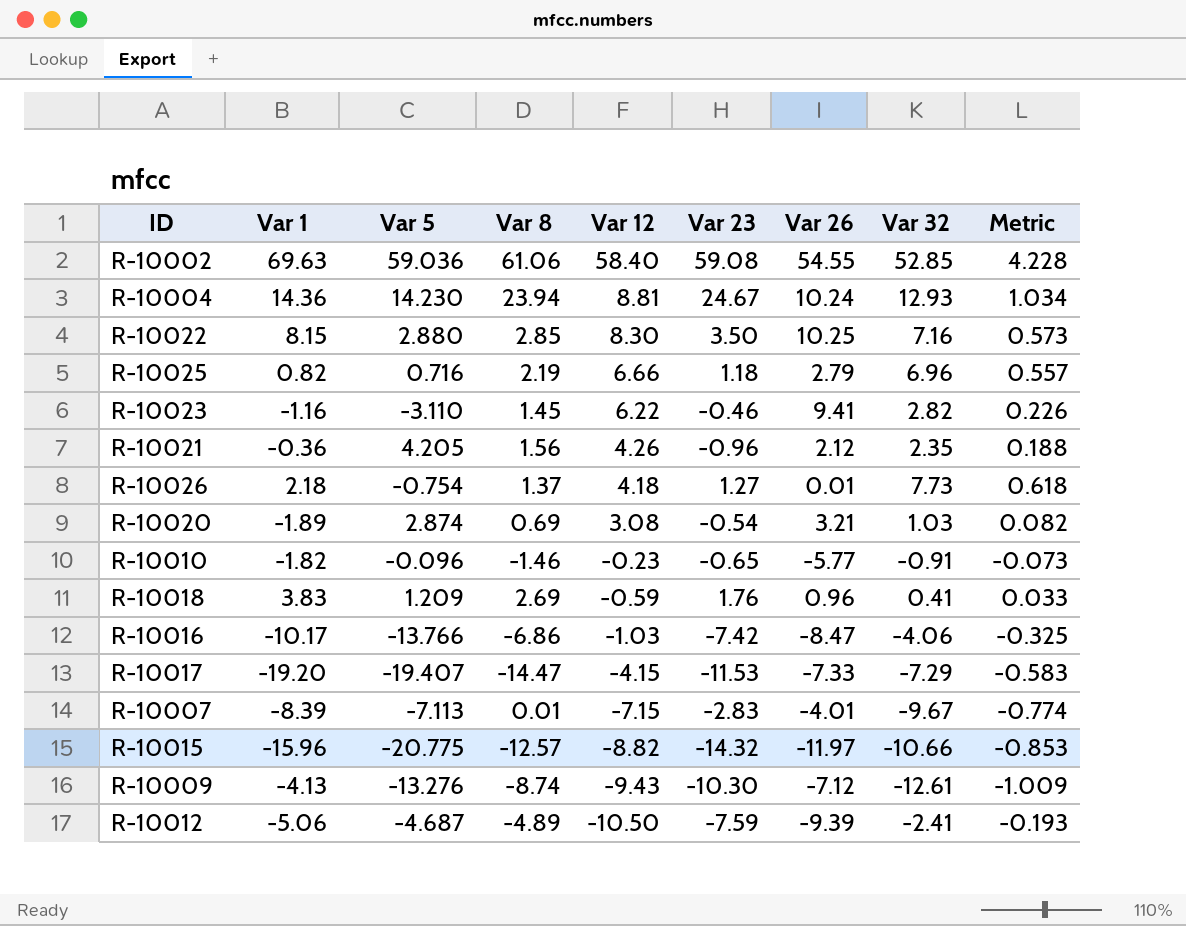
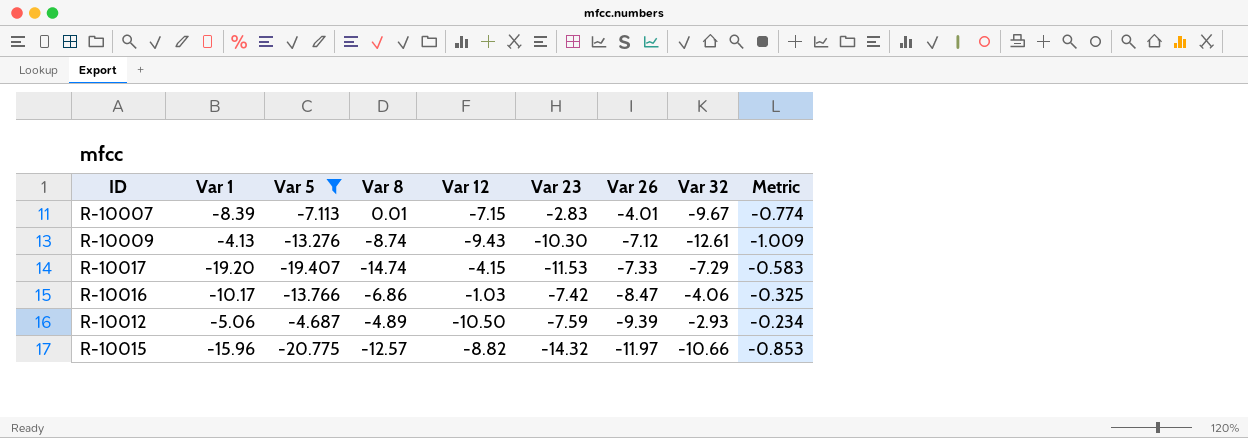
filter: none -> Var 5 <= -4.687
row order: Var 12 descending -> Var 26 descending
R-10017 | Var 8: -14.47 -> -14.74
R-10012 | Var 32: -2.41 -> -2.93
R-10012 | Metric: -0.193 -> -0.234

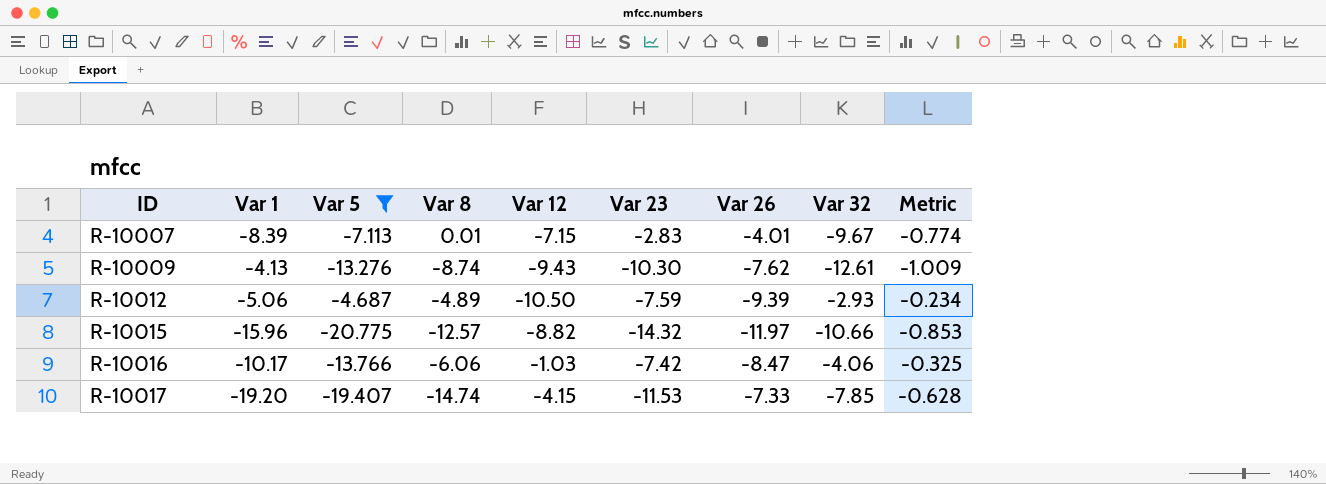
row order: Var 26 descending -> ID ascending
R-10009 | Var 26: -7.12 -> -7.62
R-10016 | Var 8: -6.86 -> -6.06
R-10017 | Var 32: -7.29 -> -7.85
R-10017 | Metric: -0.583 -> -0.628

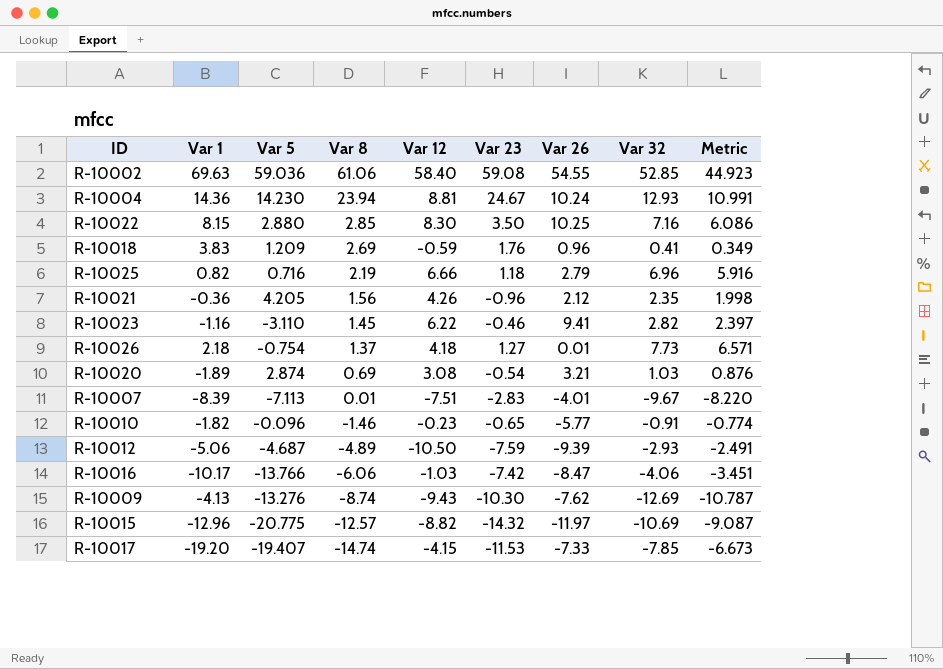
filter: Var 5 <= -4.687 -> none
row order: ID ascending -> Var 8 descending
column Metric | formula: [Var 32] * 0.08 -> [Var 32] * 0.85
R-10007 | Var 12: -7.15 -> -7.51
R-10009 | Var 32: -12.61 -> -12.69
R-10015 | Var 1: -15.96 -> -12.96
R-10015 | Var 32: -10.66 -> -10.69

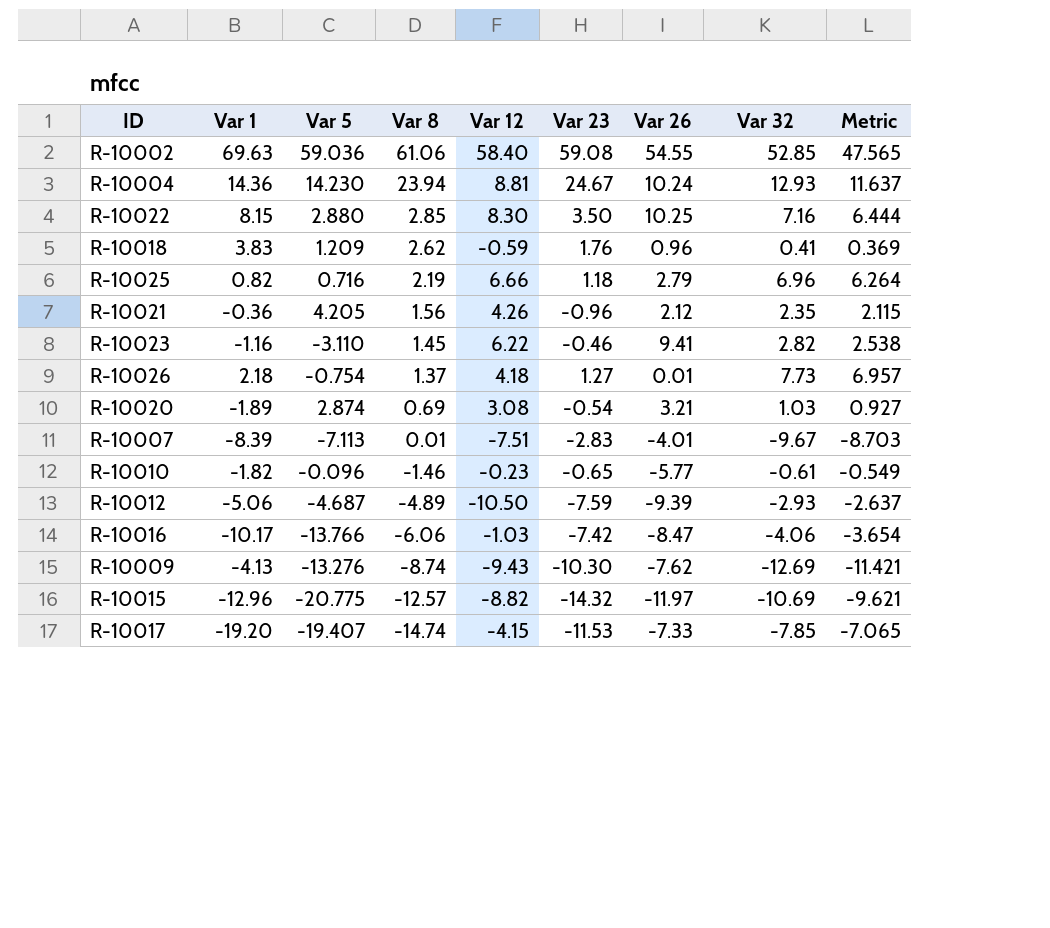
column Metric | formula: [Var 32] * 0.85 -> [Var 32] * 0.9
R-10018 | Var 8: 2.69 -> 2.62
R-10010 | Var 32: -0.91 -> -0.61

